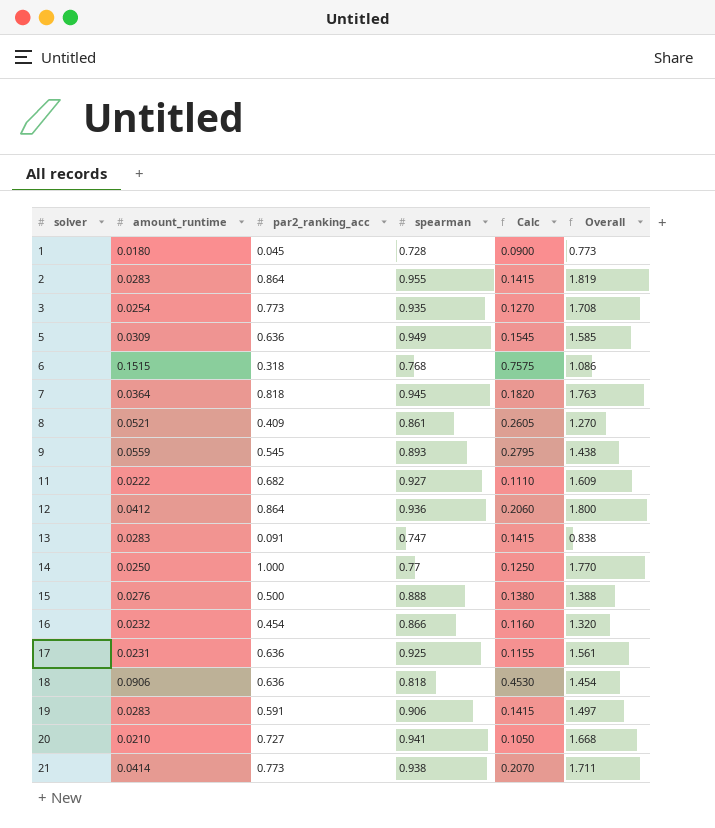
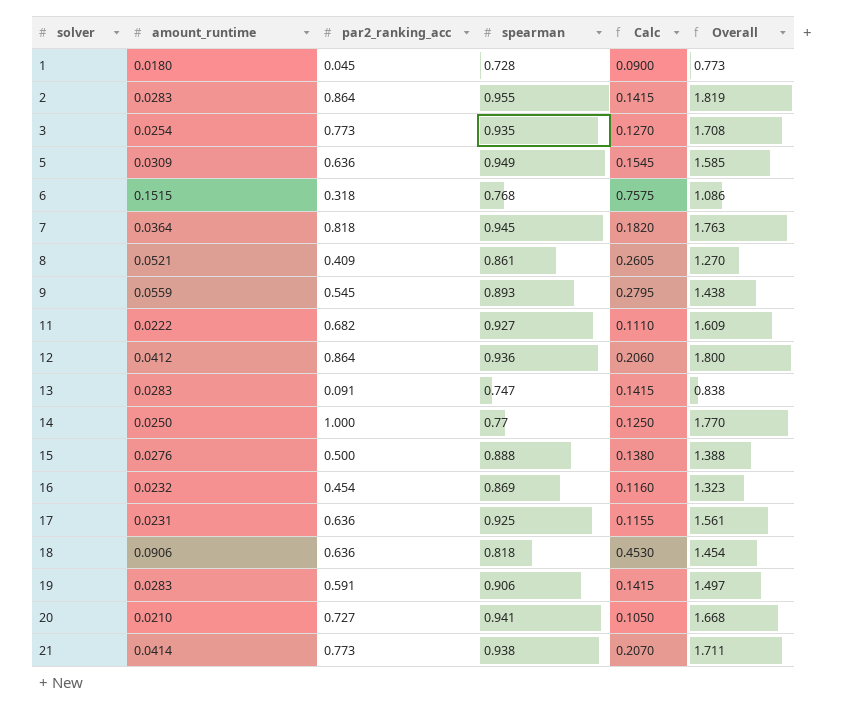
16 | spearman: 0.866 -> 0.869
16 | Overall: 1.320 -> 1.323

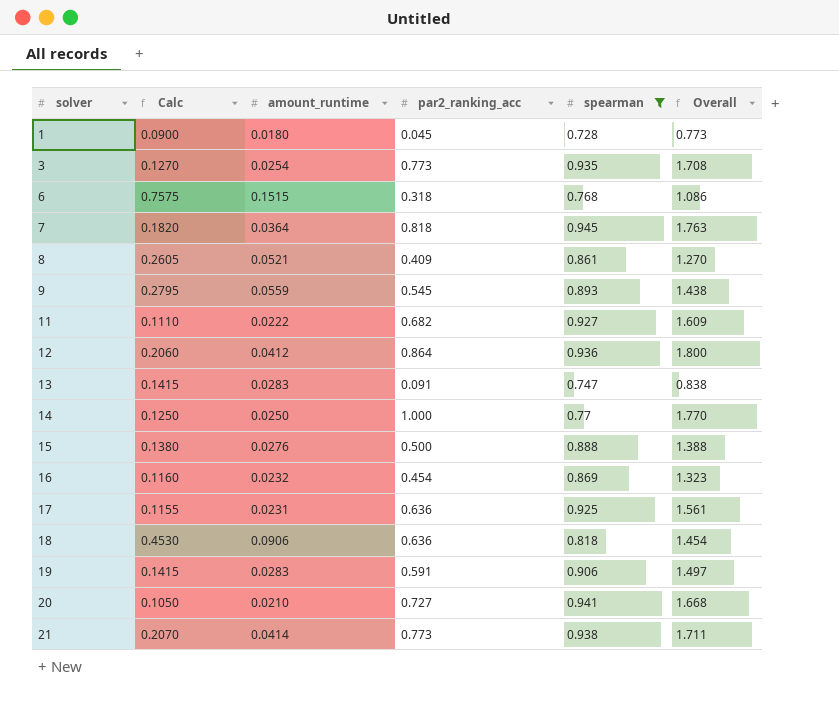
filter: none -> spearman <= 0.945
column Calc | position: 5 -> 2

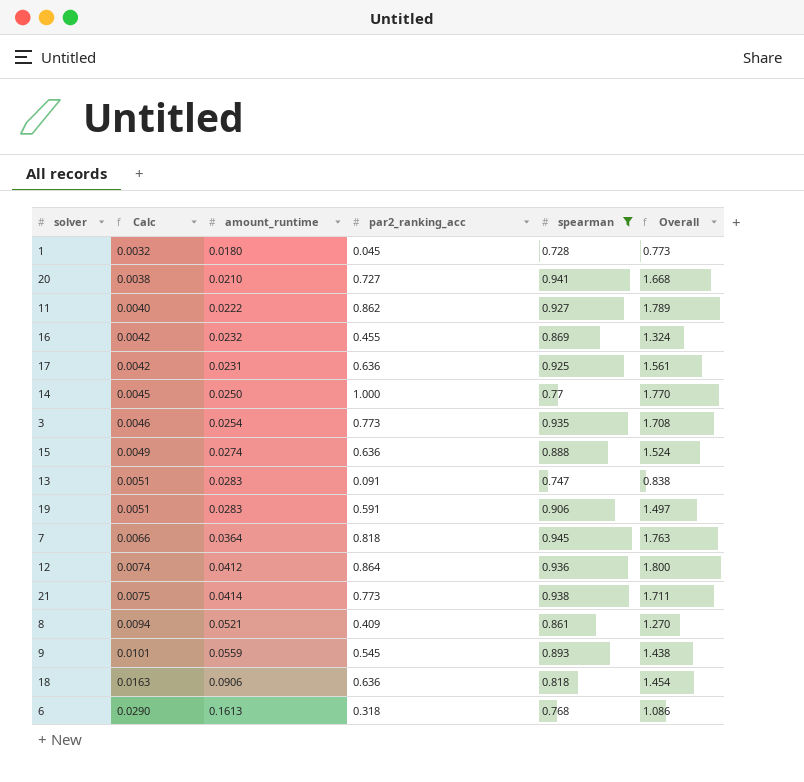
row order: solver ascending -> Calc ascending
column Calc | formula: [amount_runtime] * 5 -> [amount_runtime] * 0.18
11 | par2_ranking_acc: 0.682 -> 0.862
11 | Overall: 1.609 -> 1.789
16 | par2_ranking_acc: 0.454 -> 0.455
16 | Overall: 1.323 -> 1.324
15 | amount_runtime: 0.0276 -> 0.0274
15 | par2_ranking_acc: 0.500 -> 0.636
15 | Overall: 1.388 -> 1.524
6 | amount_runtime: 0.1515 -> 0.1613

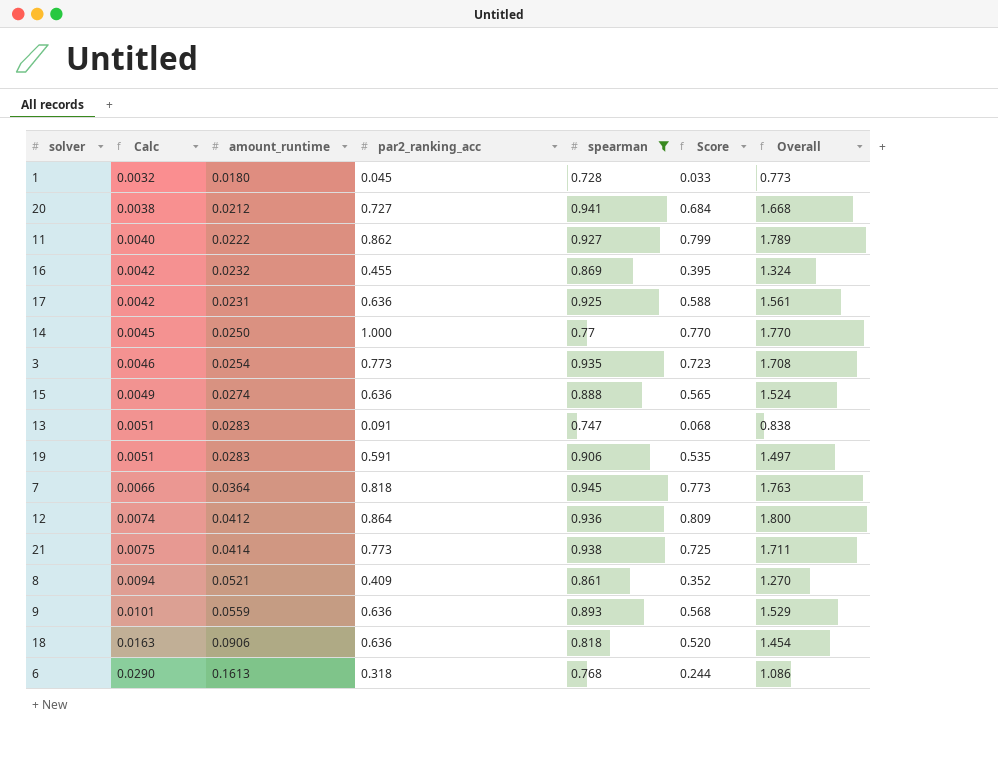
column Score | formula: none -> [par2_ranking_acc] * [spearman]
20 | amount_runtime: 0.0210 -> 0.0212
9 | par2_ranking_acc: 0.545 -> 0.636
9 | Overall: 1.438 -> 1.529

